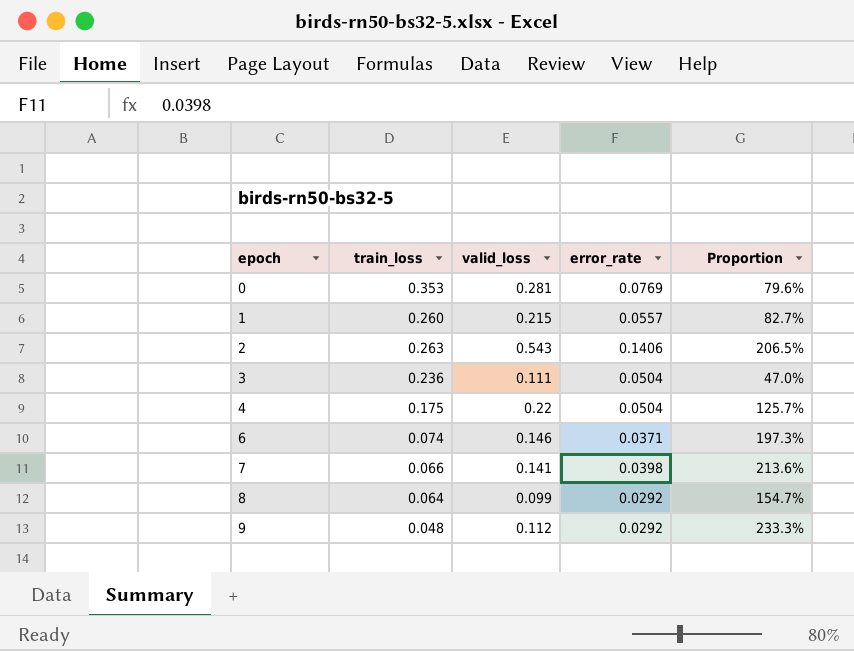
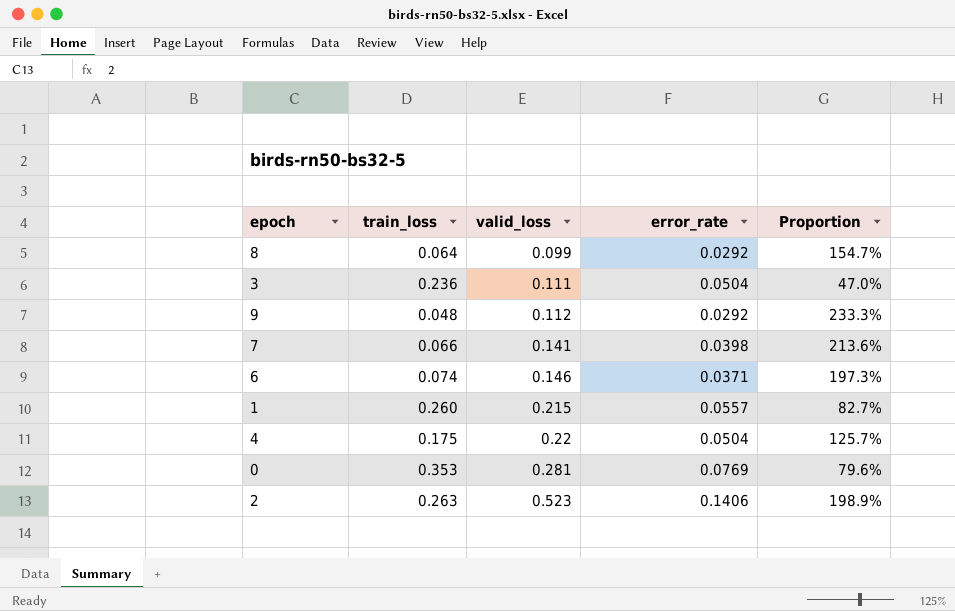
row order: epoch ascending -> valid_loss ascending
2 | valid_loss: 0.543 -> 0.523
2 | Proportion: 206.5% -> 198.9%

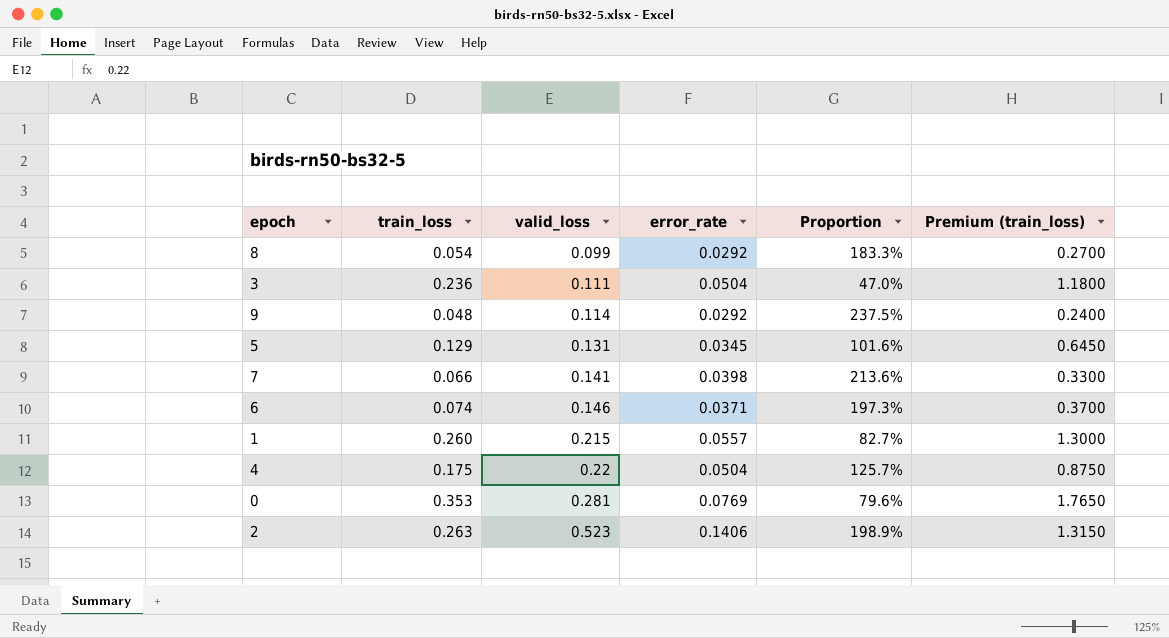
column Premium (train_loss) | formula: none -> [train_loss] * 5
8 | train_loss: 0.064 -> 0.054
8 | Proportion: 154.7% -> 183.3%
9 | valid_loss: 0.112 -> 0.114
9 | Proportion: 233.3% -> 237.5%
row 5: none -> 0.129 | 0.131 | 0.0345 | 101.6% | 0.6450

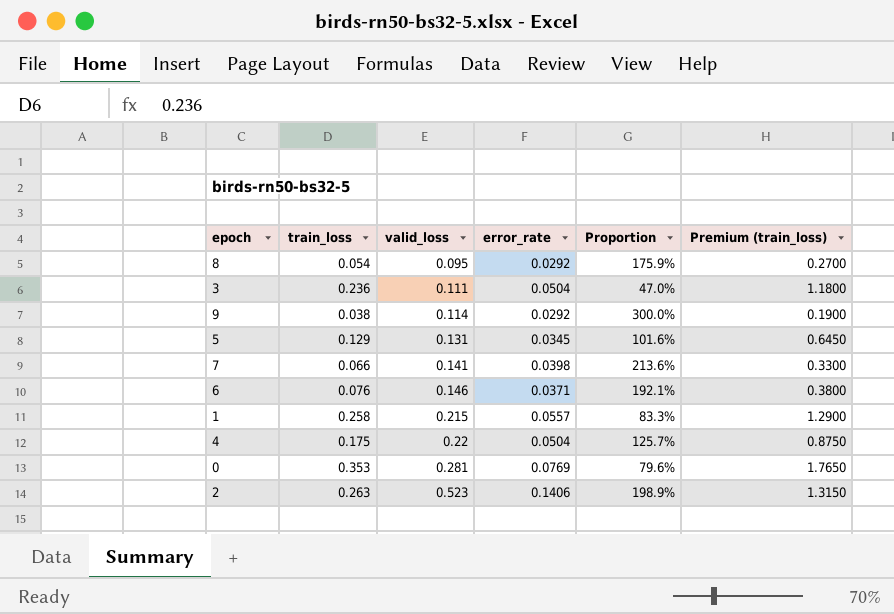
8 | valid_loss: 0.099 -> 0.095
8 | Proportion: 183.3% -> 175.9%
9 | train_loss: 0.048 -> 0.038
9 | Proportion: 237.5% -> 300.0%
9 | Premium (train_loss): 0.2400 -> 0.1900
6 | train_loss: 0.074 -> 0.076
6 | Proportion: 197.3% -> 192.1%
6 | Premium (train_loss): 0.3700 -> 0.3800
1 | train_loss: 0.260 -> 0.258
1 | Proportion: 82.7% -> 83.3%
1 | Premium (train_loss): 1.3000 -> 1.2900

